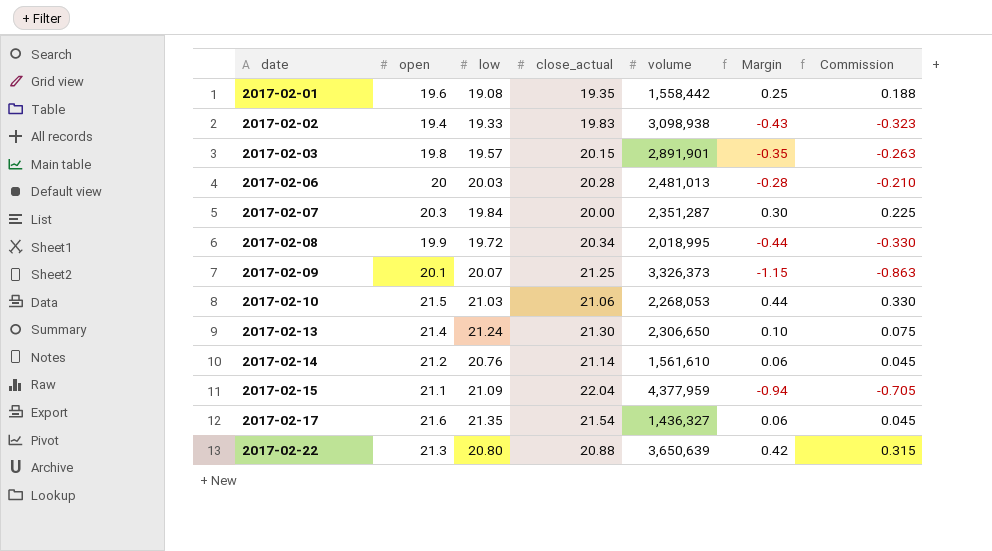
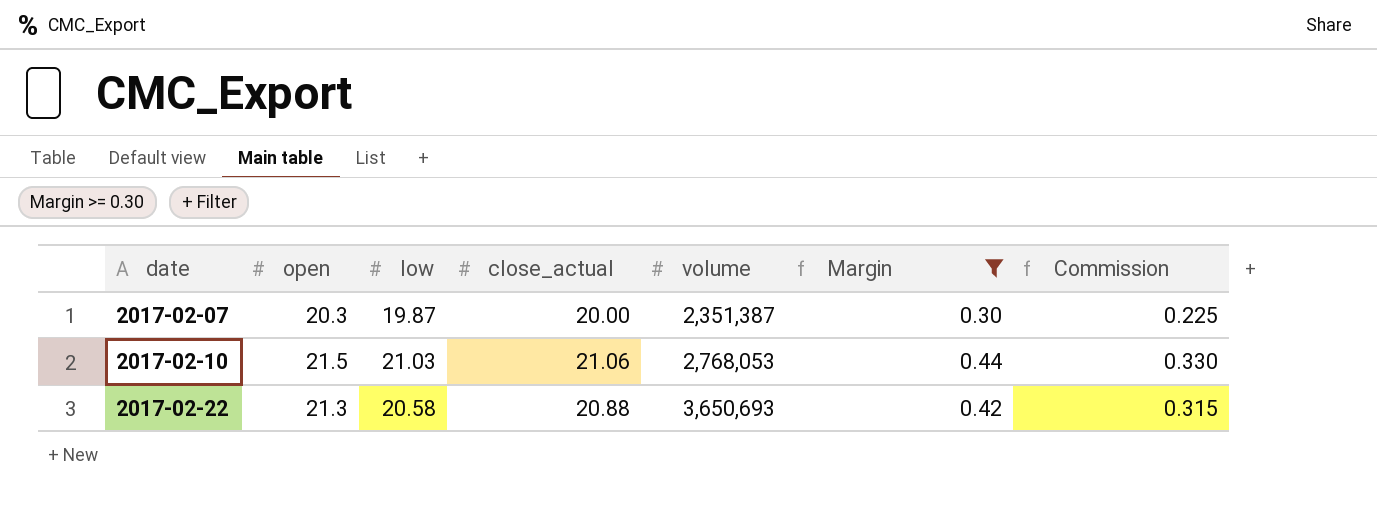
filter: none -> Margin >= 0.30
2017-02-07 | low: 19.84 -> 19.87
2017-02-07 | volume: 2,351,287 -> 2,351,387
2017-02-10 | volume: 2,268,053 -> 2,768,053
2017-02-22 | low: 20.80 -> 20.58
2017-02-22 | volume: 3,650,639 -> 3,650,693

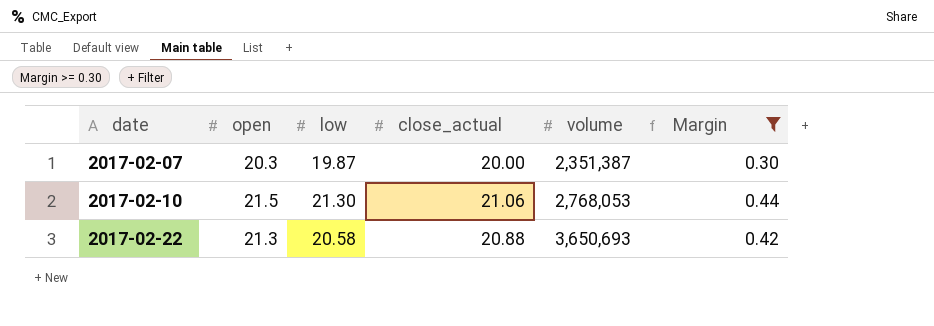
column Commission | formula: [Margin] * 0.75 -> none
2017-02-10 | low: 21.03 -> 21.30

